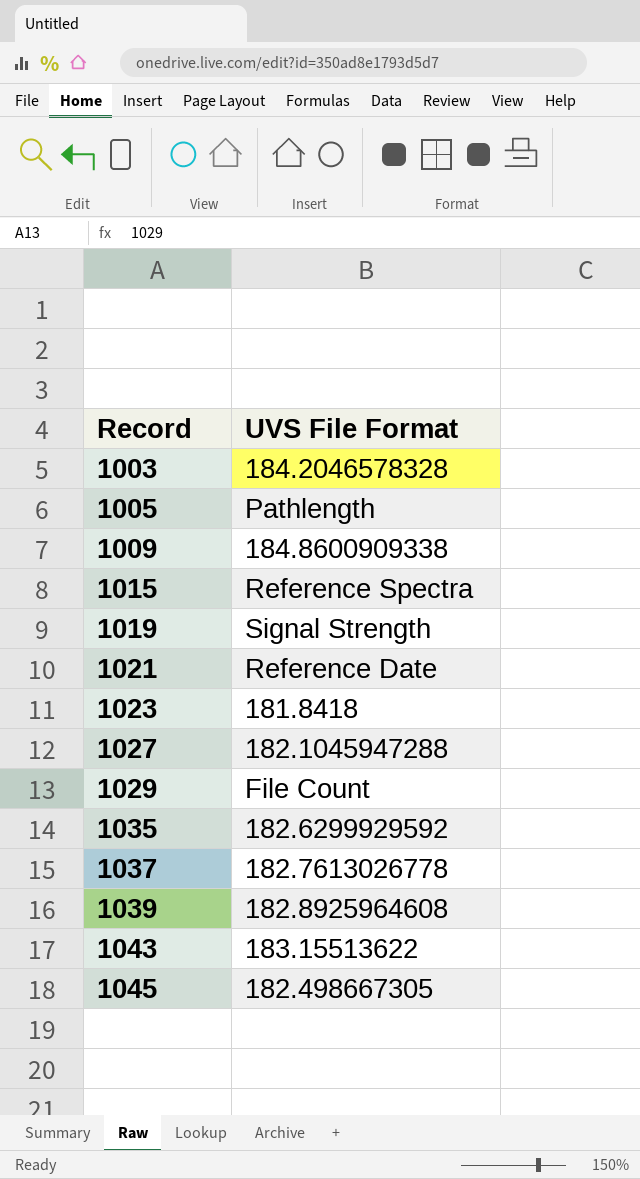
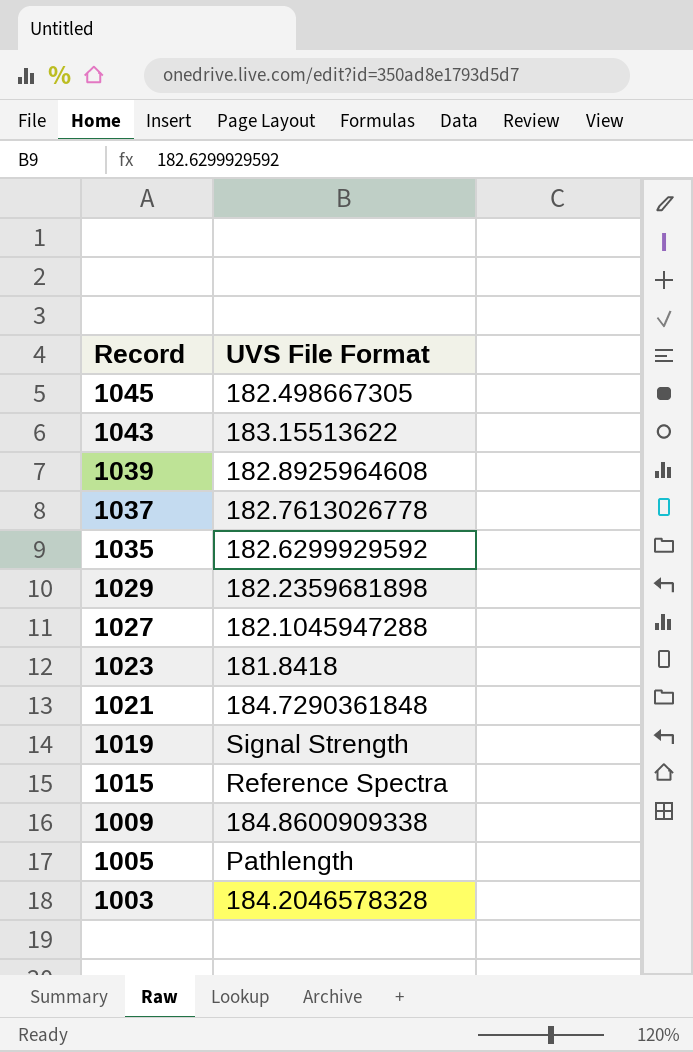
row order: Record ascending -> Record descending
1029 | UVS File Format: File Count -> 182.2359681898
1021 | UVS File Format: Reference Date -> 184.7290361848

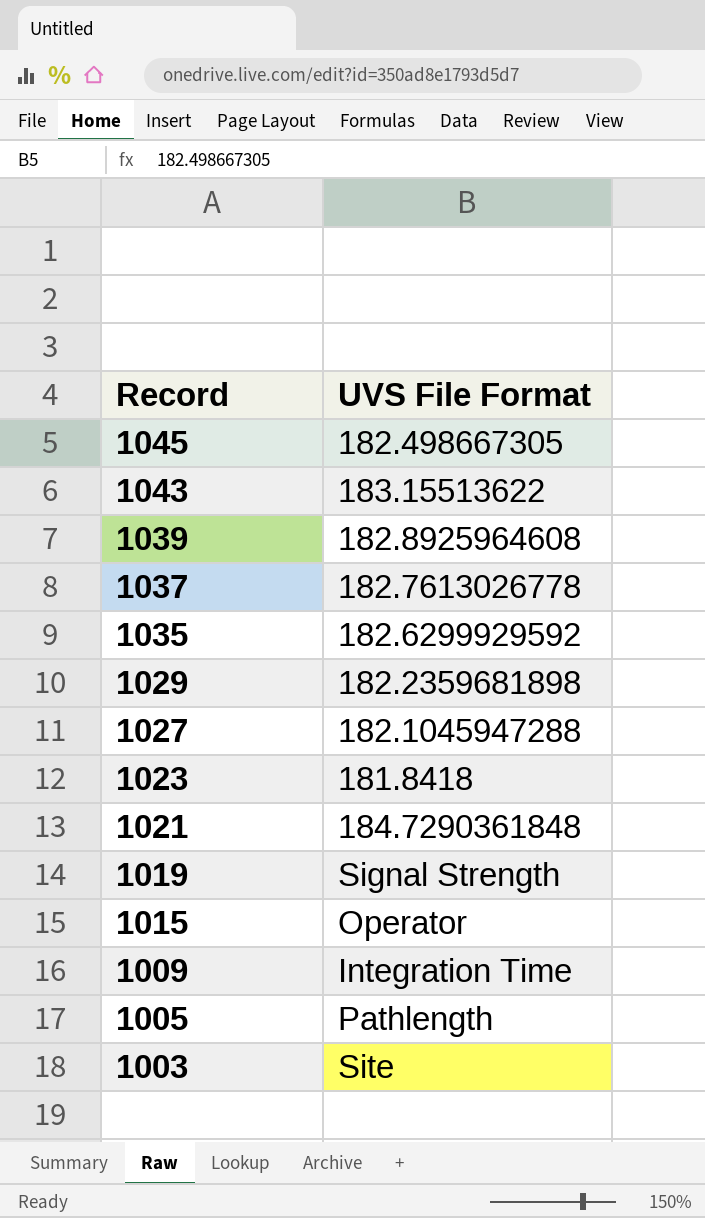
1015 | UVS File Format: Reference Spectra -> Operator
1009 | UVS File Format: 184.8600909338 -> Integration Time
1003 | UVS File Format: 184.2046578328 -> Site

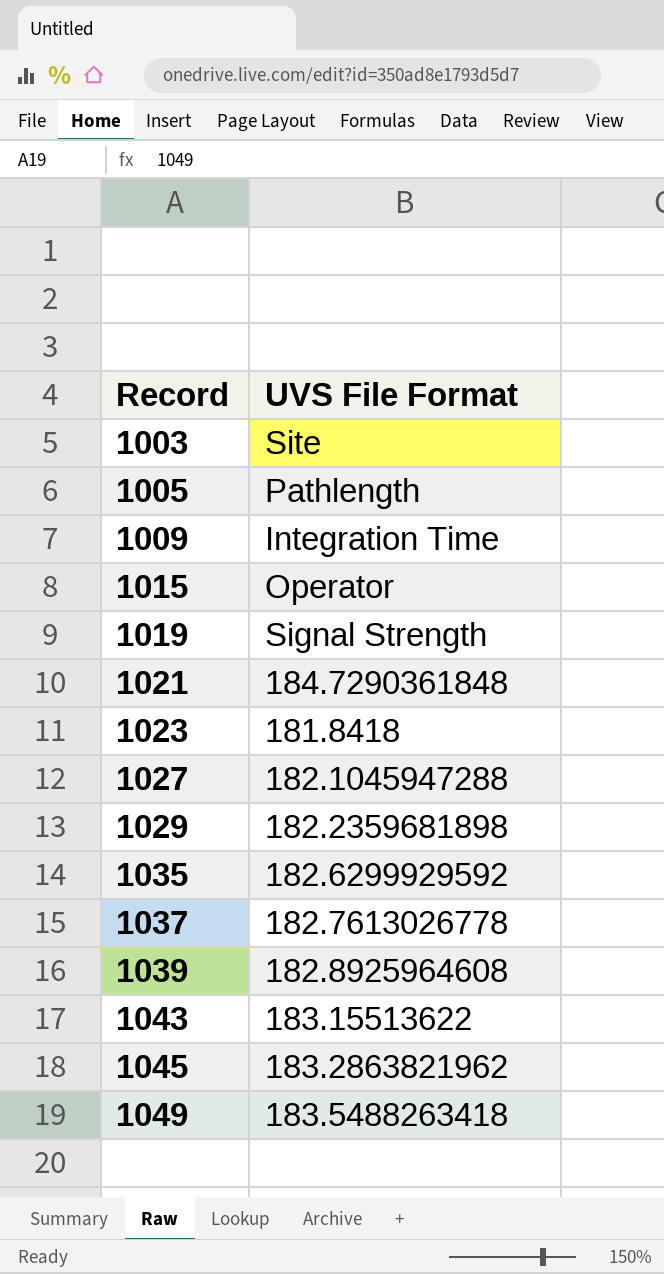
row order: Record descending -> Record ascending
1045 | UVS File Format: 182.498667305 -> 183.2863821962
row 1049: none -> 183.5488263418

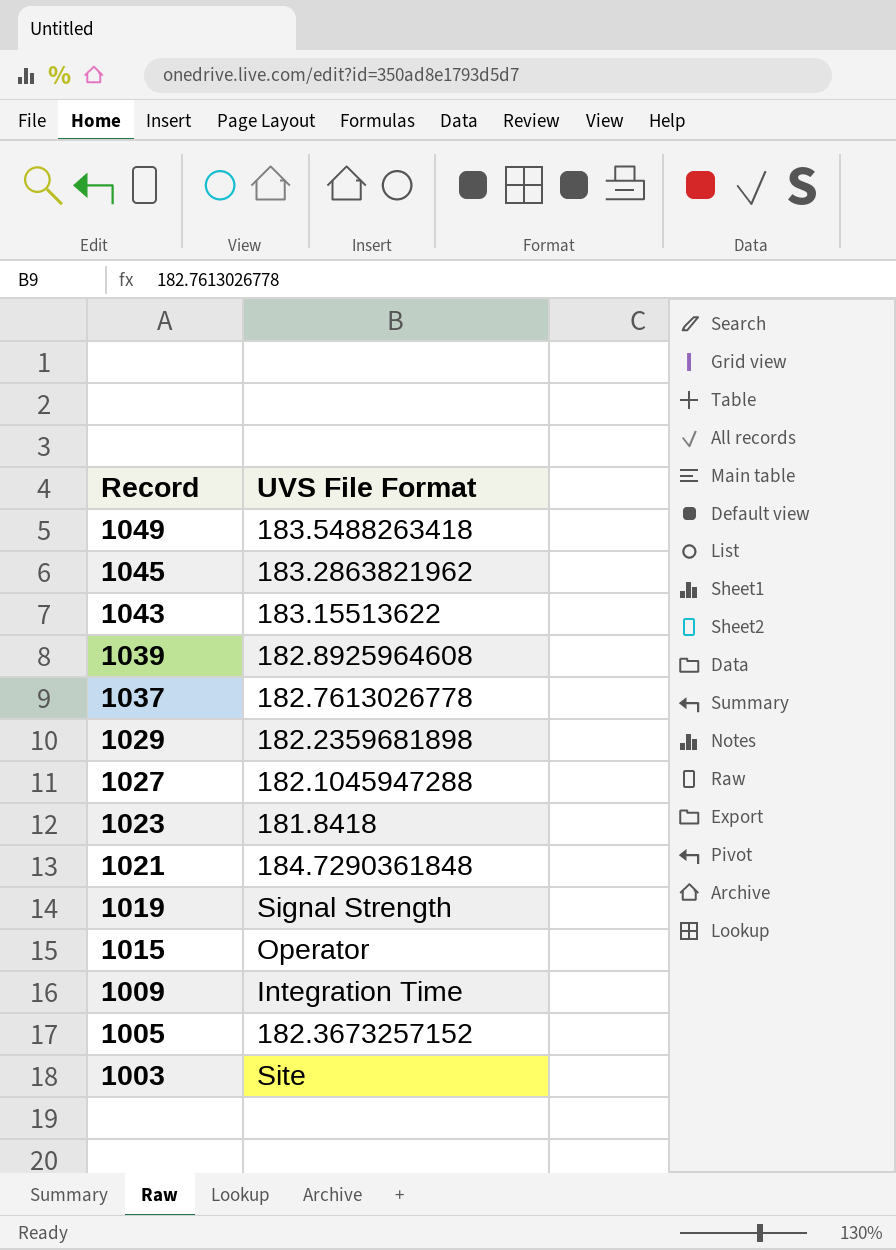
row order: Record ascending -> Record descending
row 1035: 182.6299929592 -> none
1005 | UVS File Format: Pathlength -> 182.3673257152

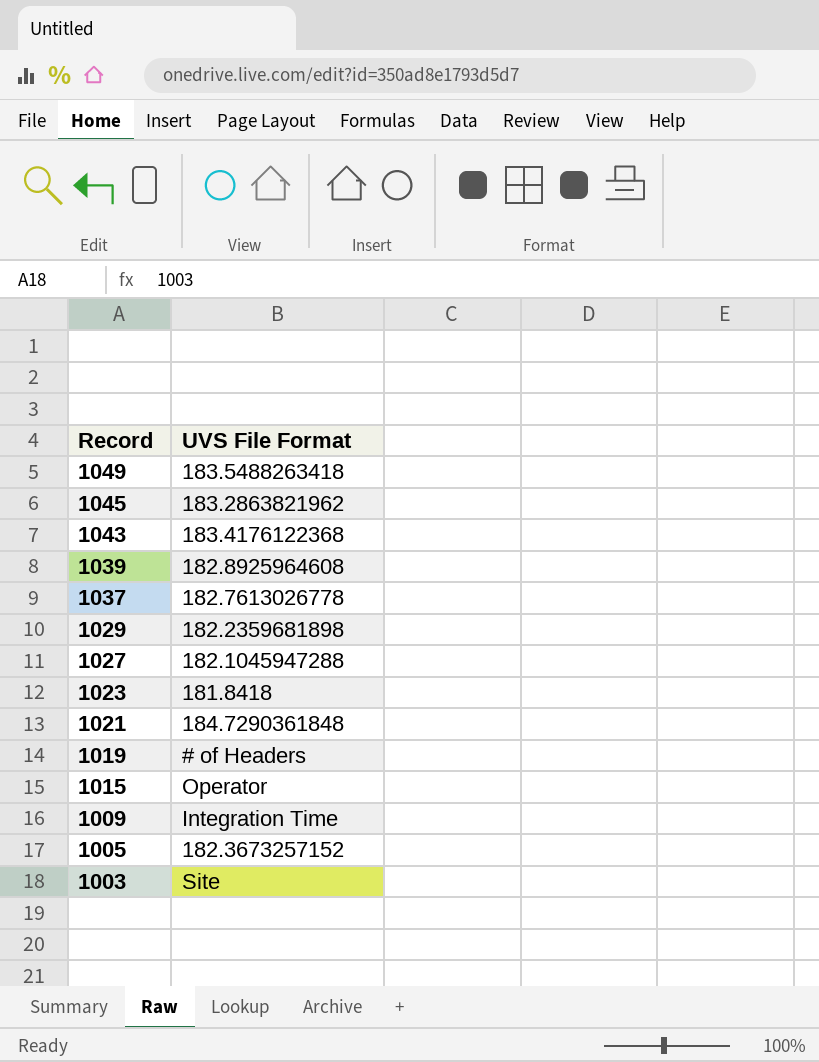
1043 | UVS File Format: 183.15513622 -> 183.4176122368
1019 | UVS File Format: Signal Strength -> # of Headers

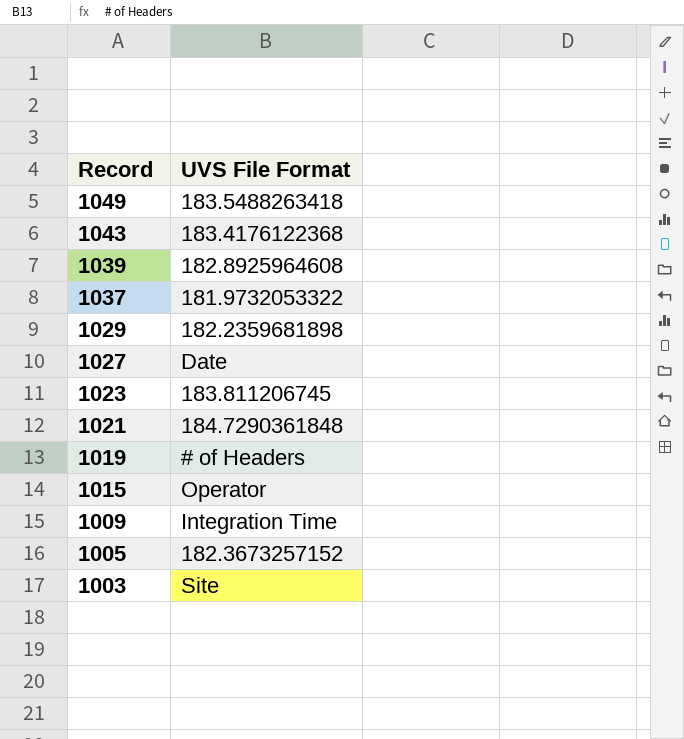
row 1045: 183.2863821962 -> none
1037 | UVS File Format: 182.7613026778 -> 181.9732053322
1027 | UVS File Format: 182.1045947288 -> Date
1023 | UVS File Format: 181.8418 -> 183.811206745

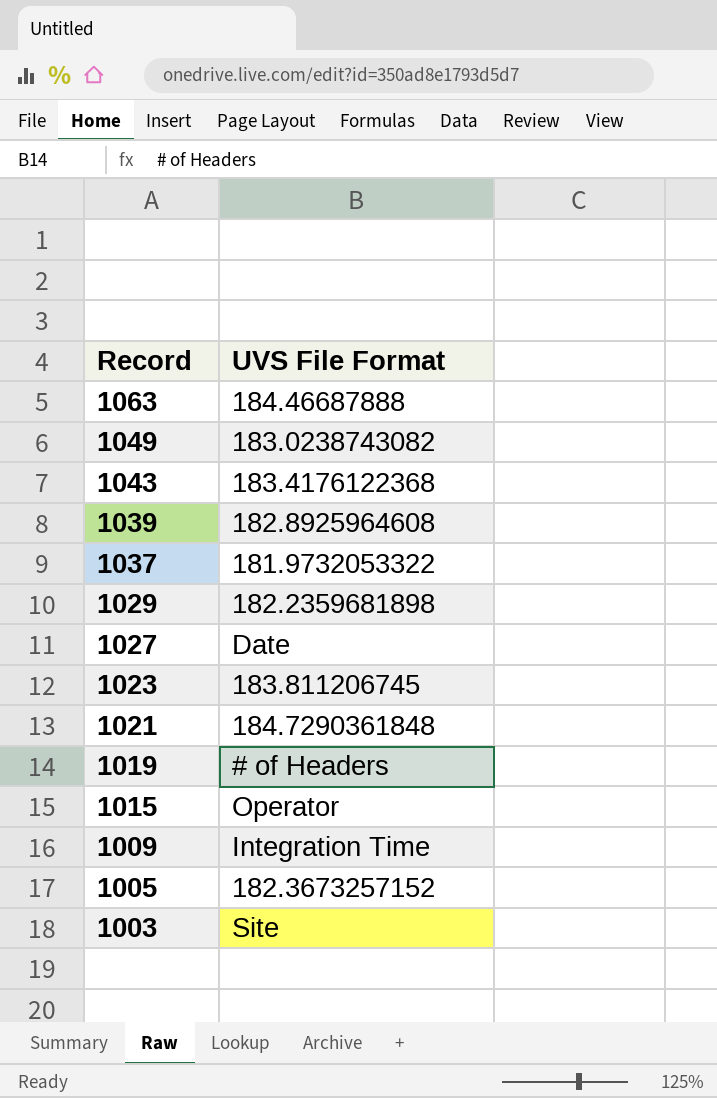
row 1063: none -> 184.46687888
1049 | UVS File Format: 183.5488263418 -> 183.0238743082

